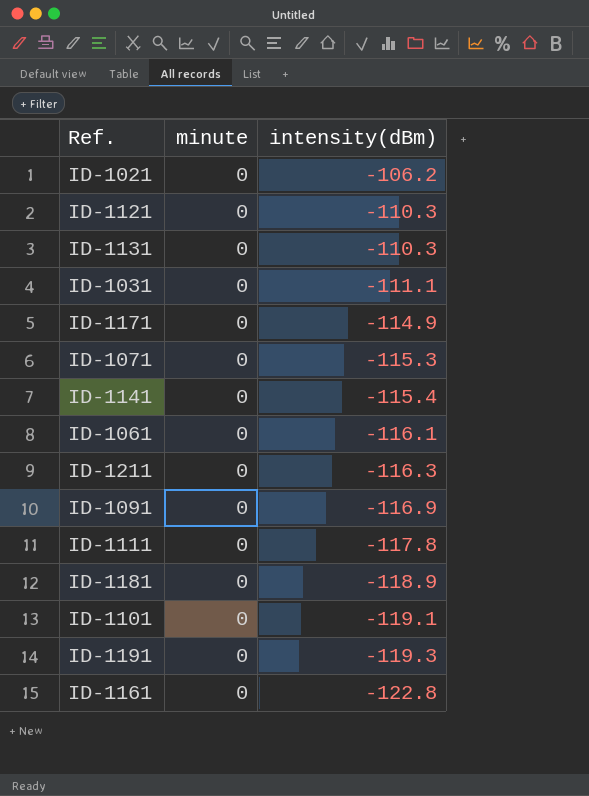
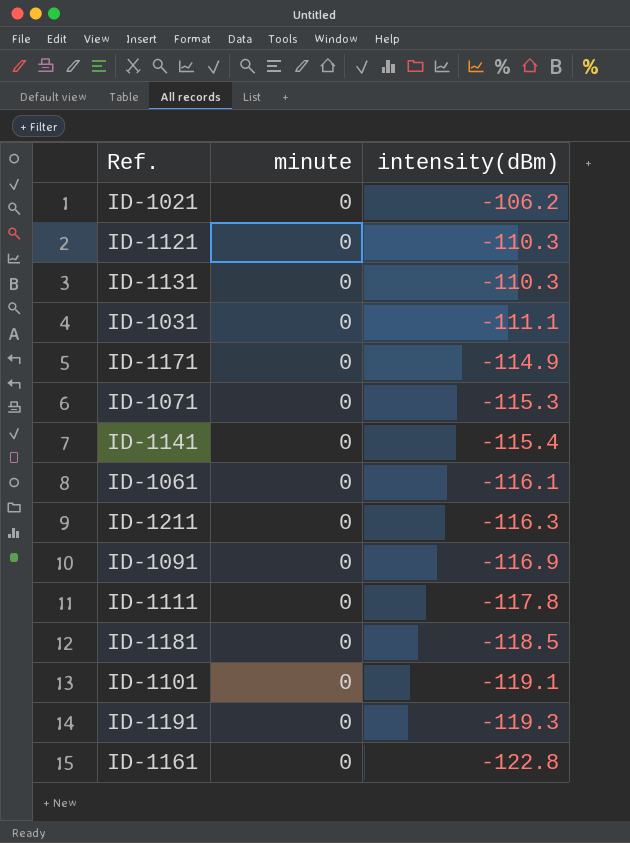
ID-1181 | intensity(dBm): -118.9 -> -118.5

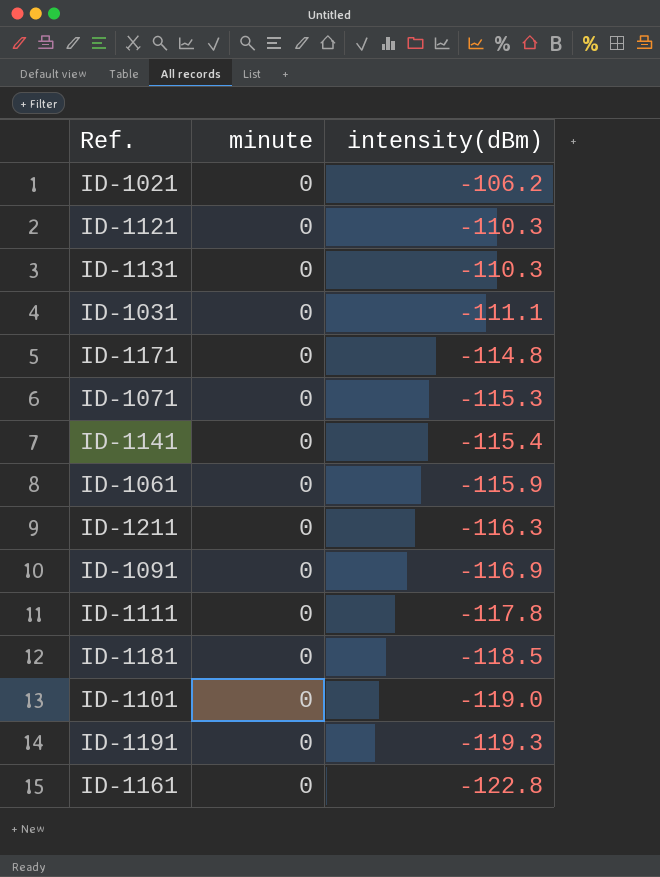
ID-1171 | intensity(dBm): -114.9 -> -114.8
ID-1061 | intensity(dBm): -116.1 -> -115.9
ID-1101 | intensity(dBm): -119.1 -> -119.0

